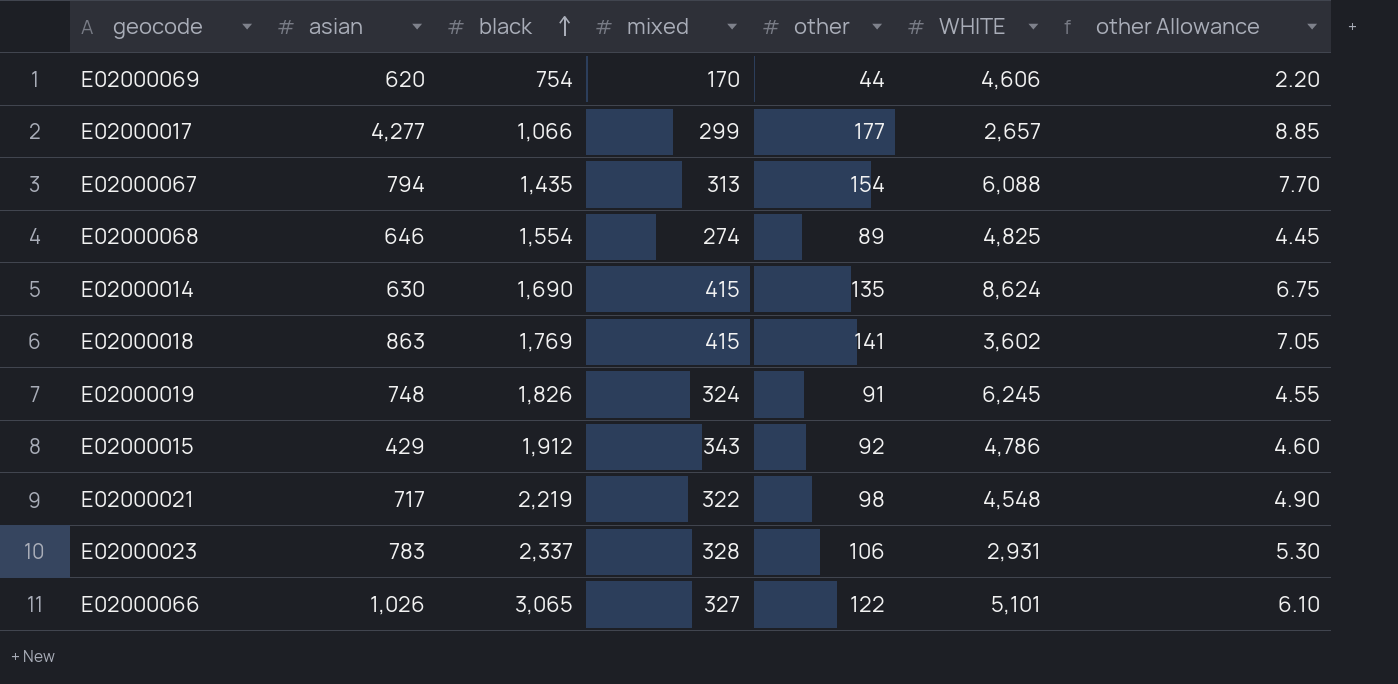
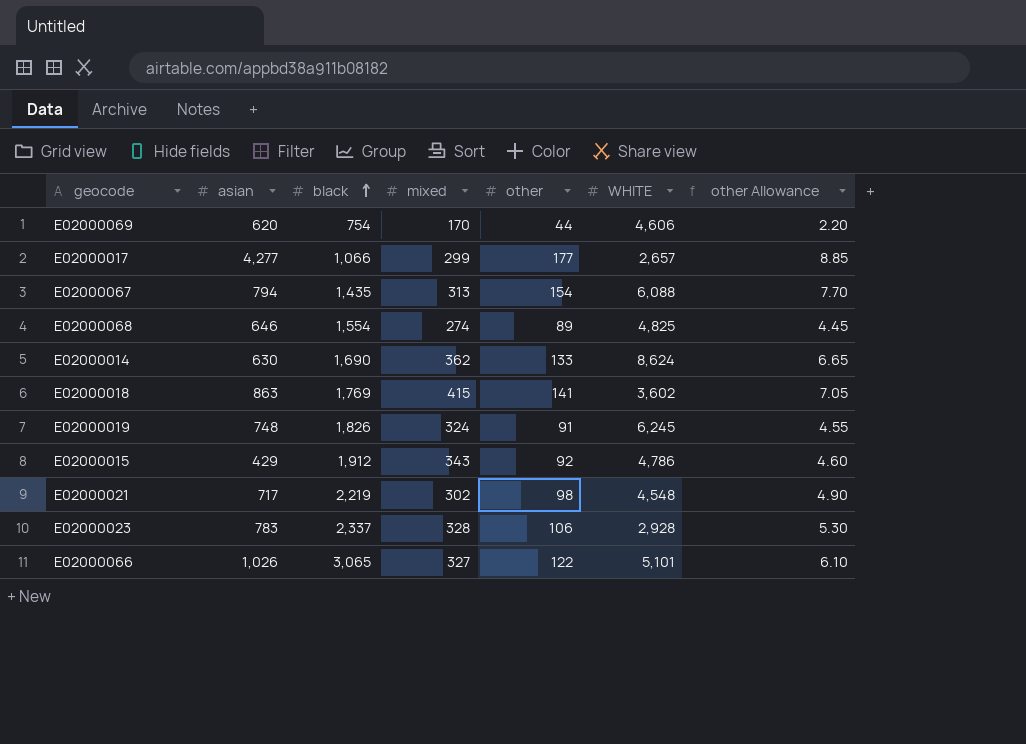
E02000014 | mixed: 415 -> 362
E02000014 | other: 135 -> 133
E02000014 | other Allowance: 6.75 -> 6.65
E02000021 | mixed: 322 -> 302
E02000023 | WHITE: 2,931 -> 2,928

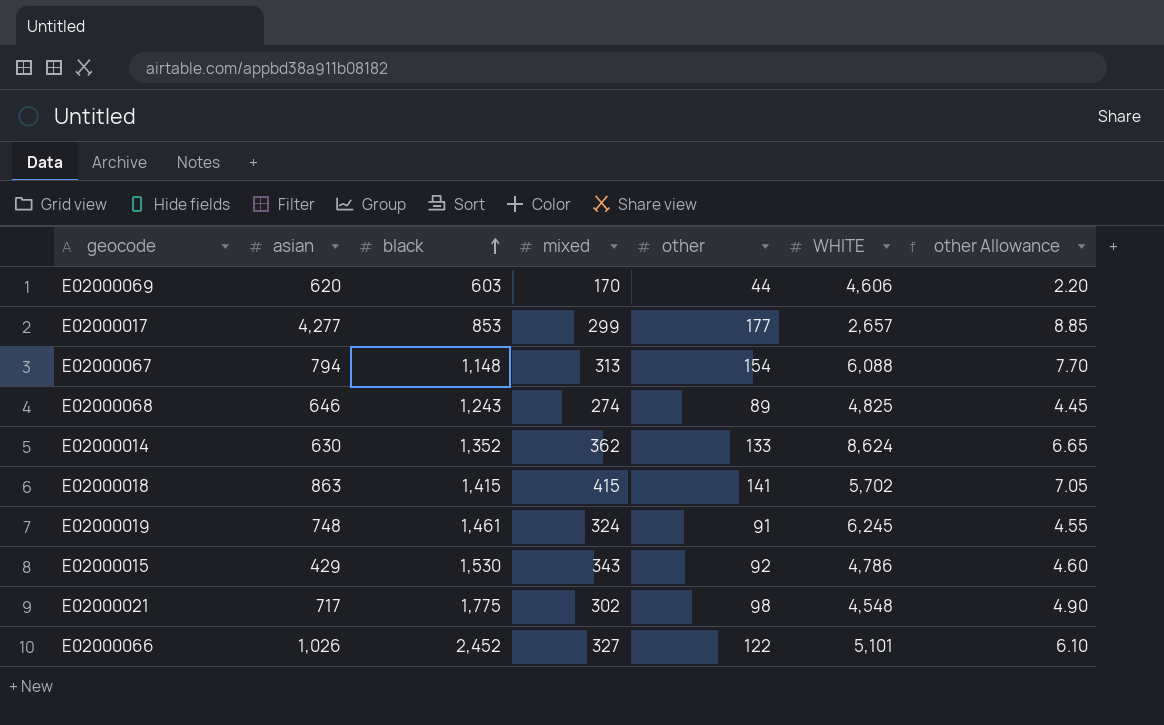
row E02000023: 783 | 2,337 | 328 | 106 | 2,928 | 5.30 -> none
E02000069 | black: 754 -> 603
E02000017 | black: 1,066 -> 853
E02000067 | black: 1,435 -> 1,148
E02000068 | black: 1,554 -> 1,243
E02000014 | black: 1,690 -> 1,352
E02000018 | black: 1,769 -> 1,415
E02000018 | WHITE: 3,602 -> 5,702
E02000019 | black: 1,826 -> 1,461
E02000015 | black: 1,912 -> 1,530
E02000021 | black: 2,219 -> 1,775
E02000066 | black: 3,065 -> 2,452

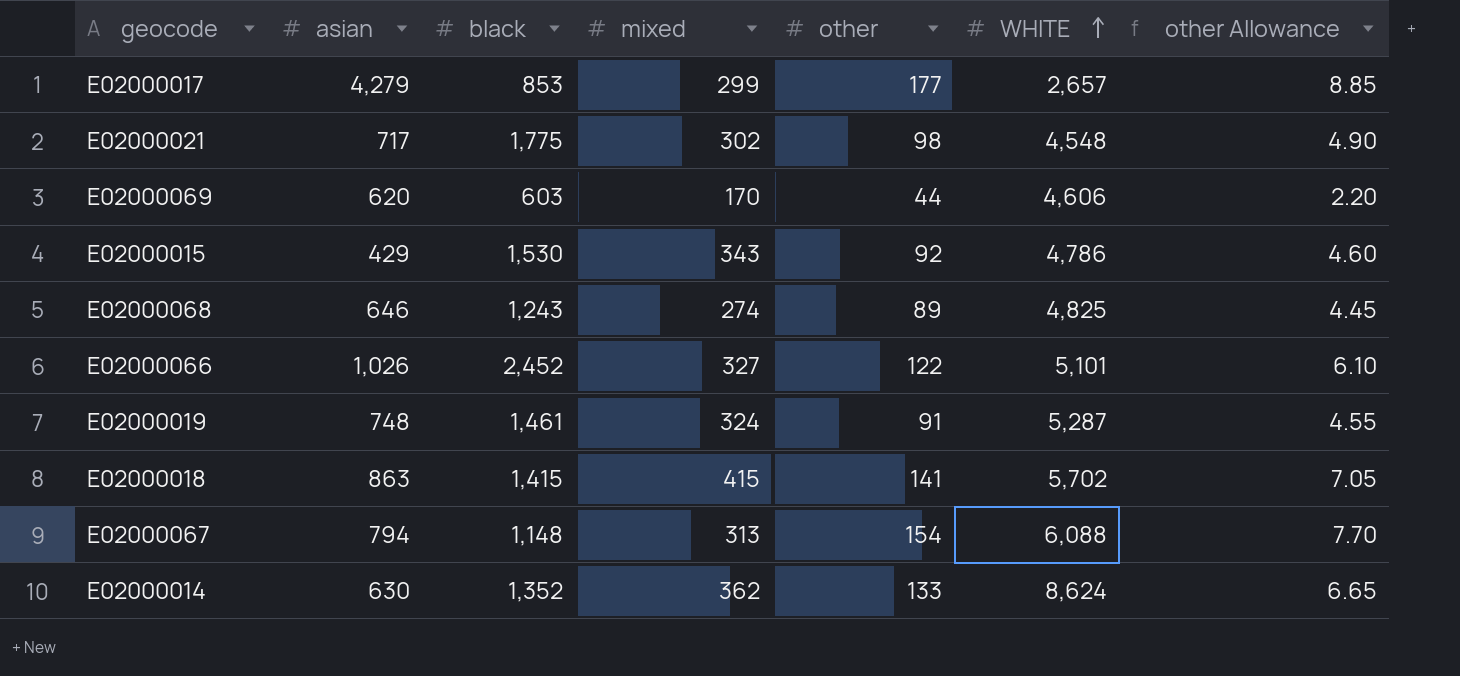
row order: black ascending -> WHITE ascending
E02000017 | asian: 4,277 -> 4,279
E02000019 | WHITE: 6,245 -> 5,287

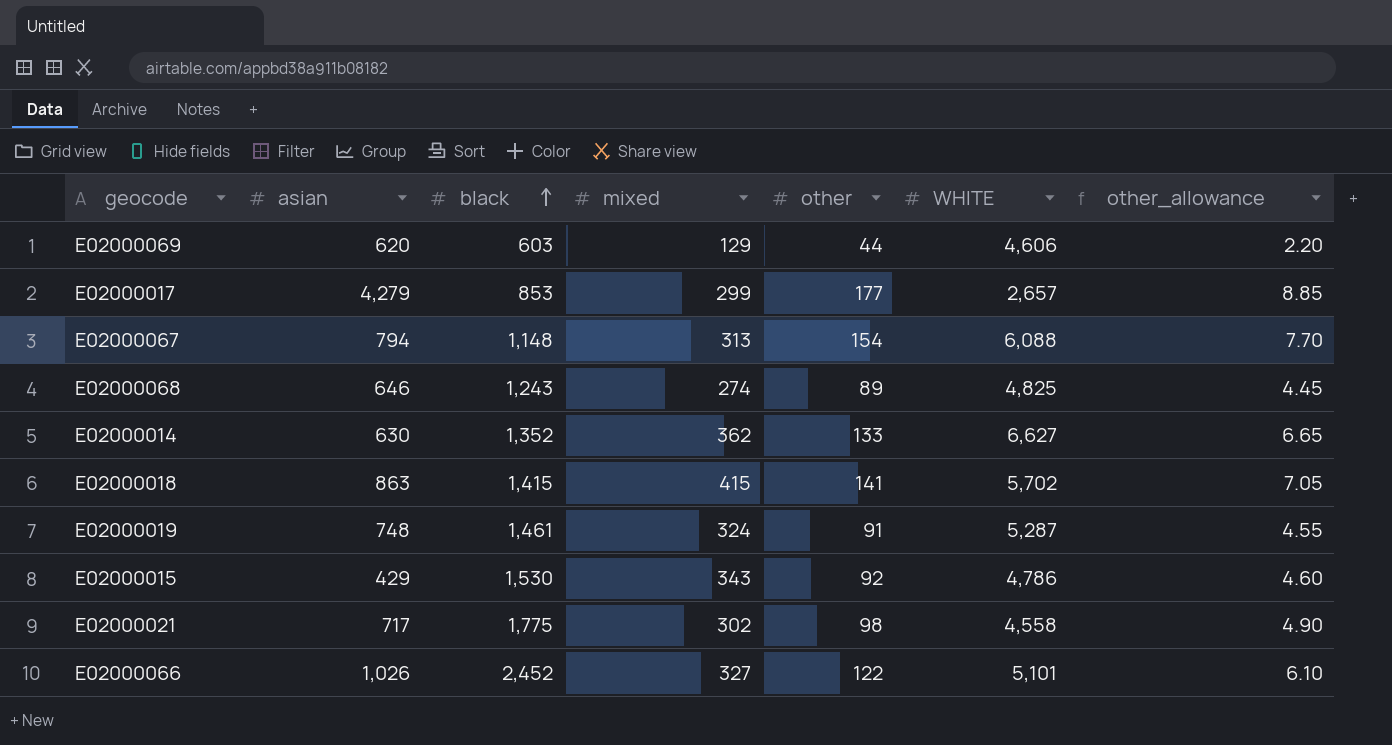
row order: WHITE ascending -> black ascending
column name: other Allowance -> other_allowance
E02000069 | mixed: 170 -> 129
E02000014 | WHITE: 8,624 -> 6,627
E02000021 | WHITE: 4,548 -> 4,558

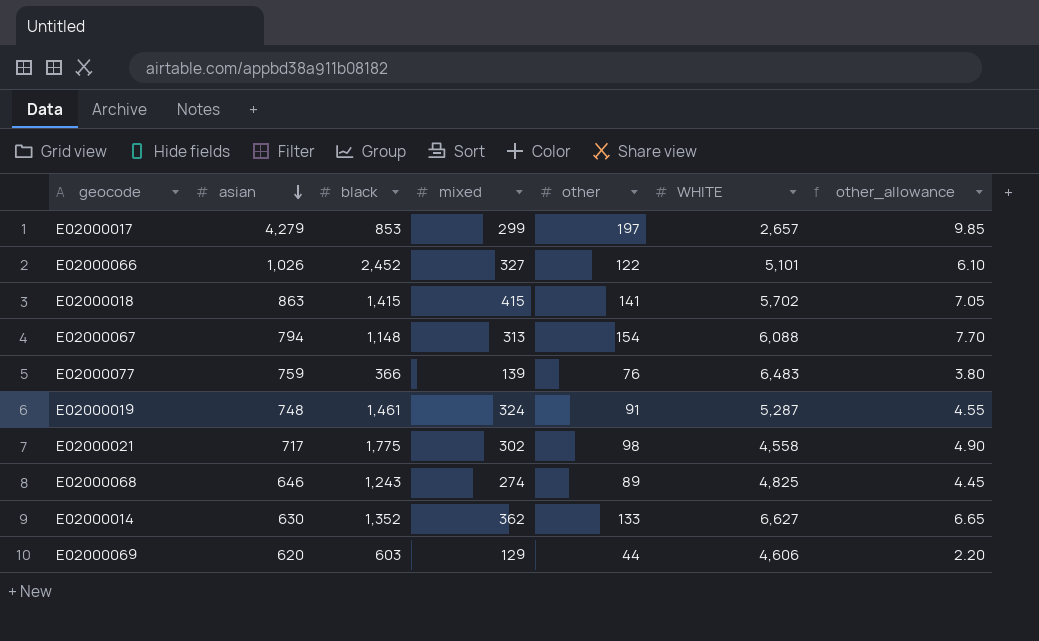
row order: black ascending -> asian descending
row E02000015: 429 | 1,530 | 343 | 92 | 4,786 | 4.60 -> none
E02000017 | other: 177 -> 197
E02000017 | other_allowance: 8.85 -> 9.85
row E02000077: none -> 759 | 366 | 139 | 76 | 6,483 | 3.80

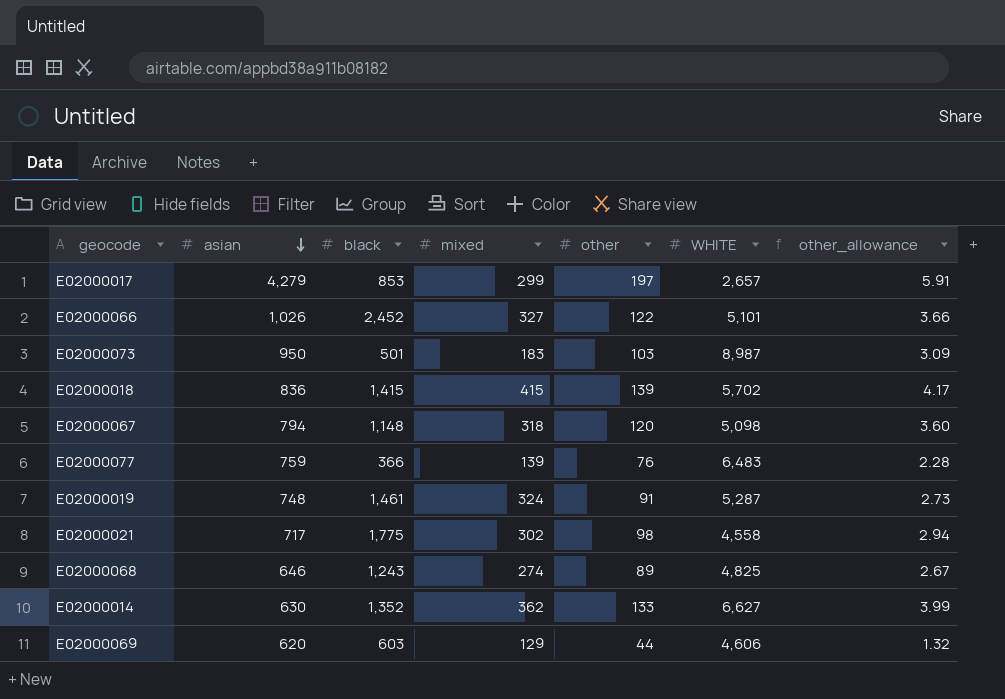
column other_allowance | formula: [other] * 0.05 -> [other] * 0.03
row E02000073: none -> 950 | 501 | 183 | 103 | 8,987 | 3.09
E02000018 | asian: 863 -> 836
E02000018 | other: 141 -> 139
E02000067 | mixed: 313 -> 318
E02000067 | other: 154 -> 120
E02000067 | WHITE: 6,088 -> 5,098

